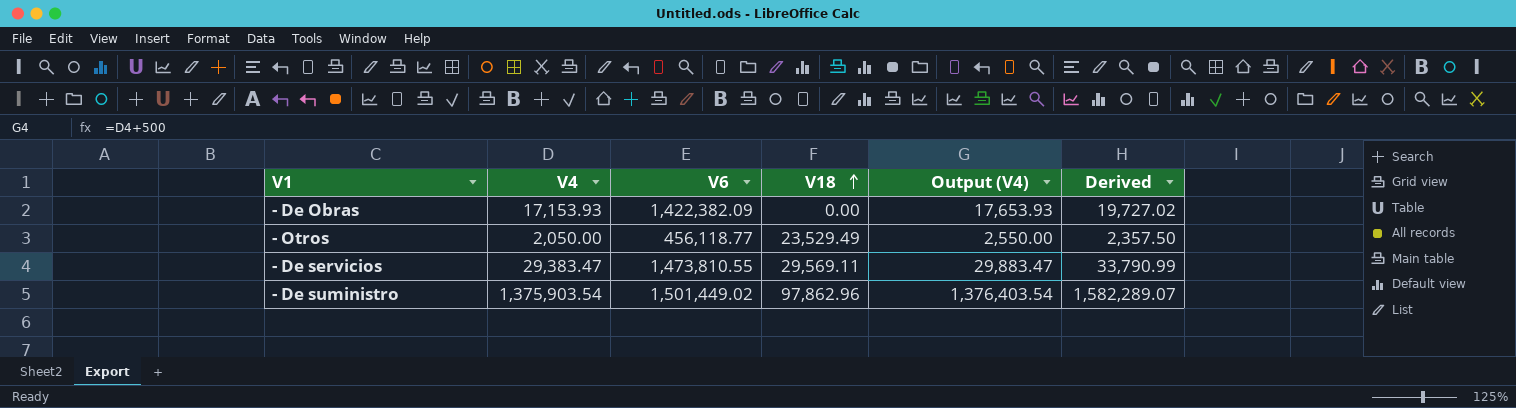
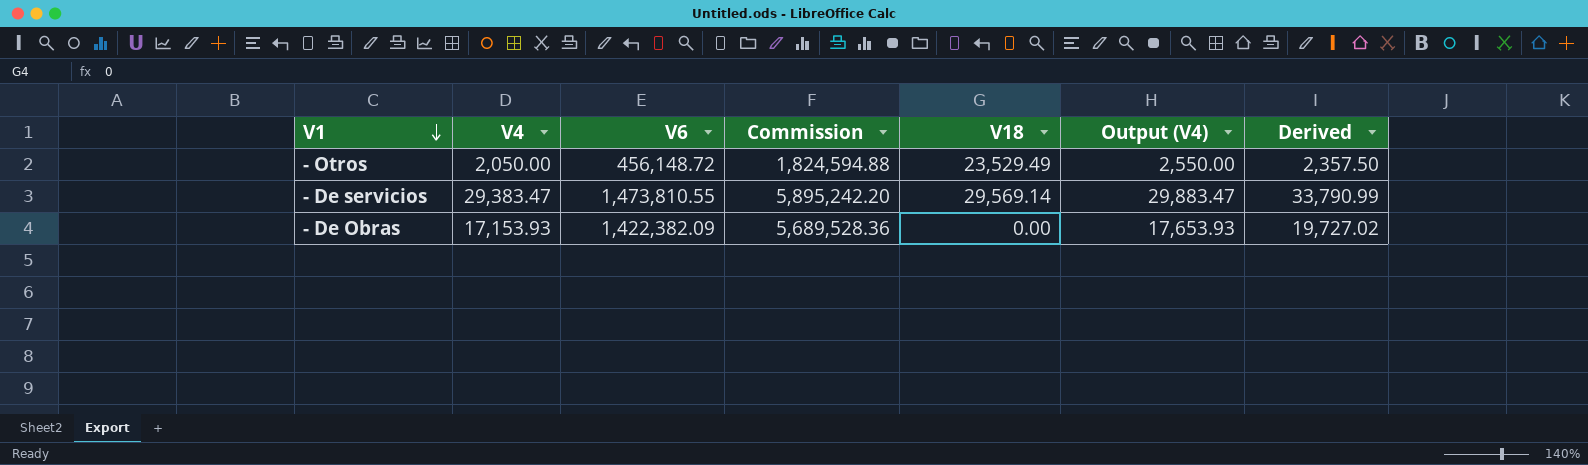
row order: V18 ascending -> V1 descending
column Commission | formula: none -> [V6] * 4
row - De suministro: 1,375,903.54 | 1,501,449.02 | 97,862.96 | 1,376,403.54 | 1,582,289.07 -> none
- Otros | V6: 456,118.77 -> 456,148.72
- De servicios | V18: 29,569.11 -> 29,569.14

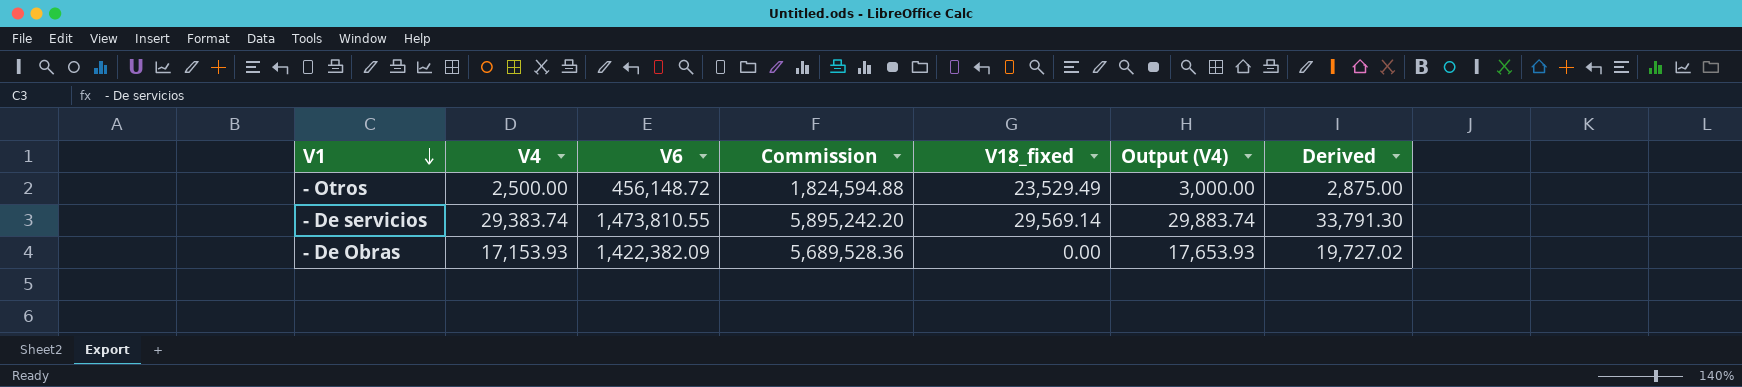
column name: V18 -> V18_fixed
- Otros | V4: 2,050.00 -> 2,500.00
- Otros | Output (V4): 2,550.00 -> 3,000.00
- Otros | Derived: 2,357.50 -> 2,875.00
- De servicios | V4: 29,383.47 -> 29,383.74
- De servicios | Output (V4): 29,883.47 -> 29,883.74
- De servicios | Derived: 33,790.99 -> 33,791.30

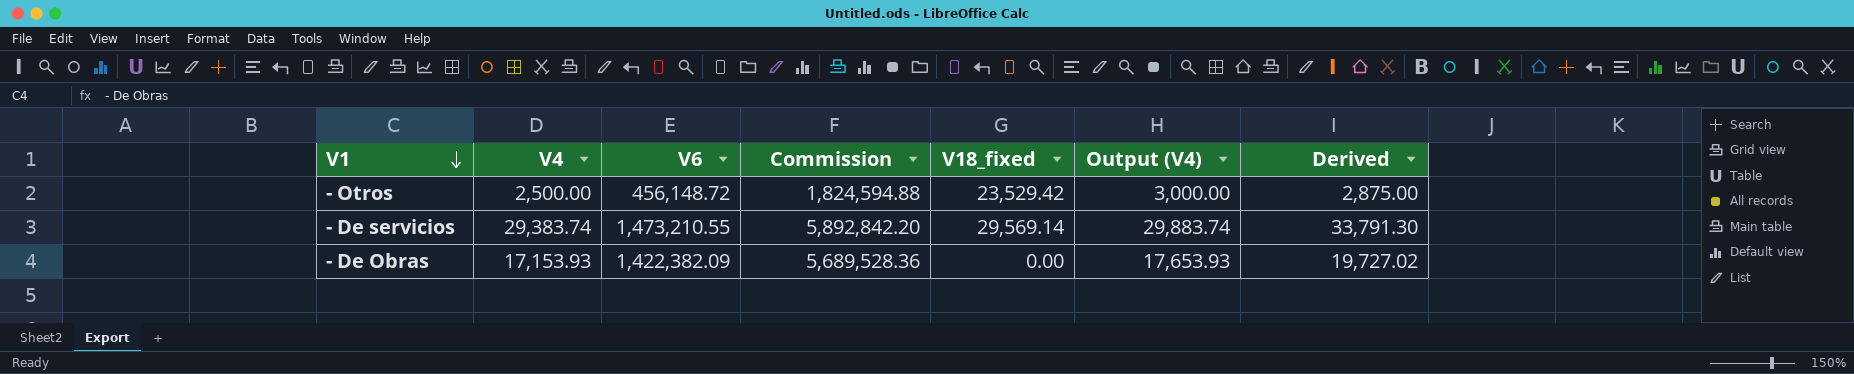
- Otros | V18_fixed: 23,529.49 -> 23,529.42
- De servicios | V6: 1,473,810.55 -> 1,473,210.55
- De servicios | Commission: 5,895,242.20 -> 5,892,842.20

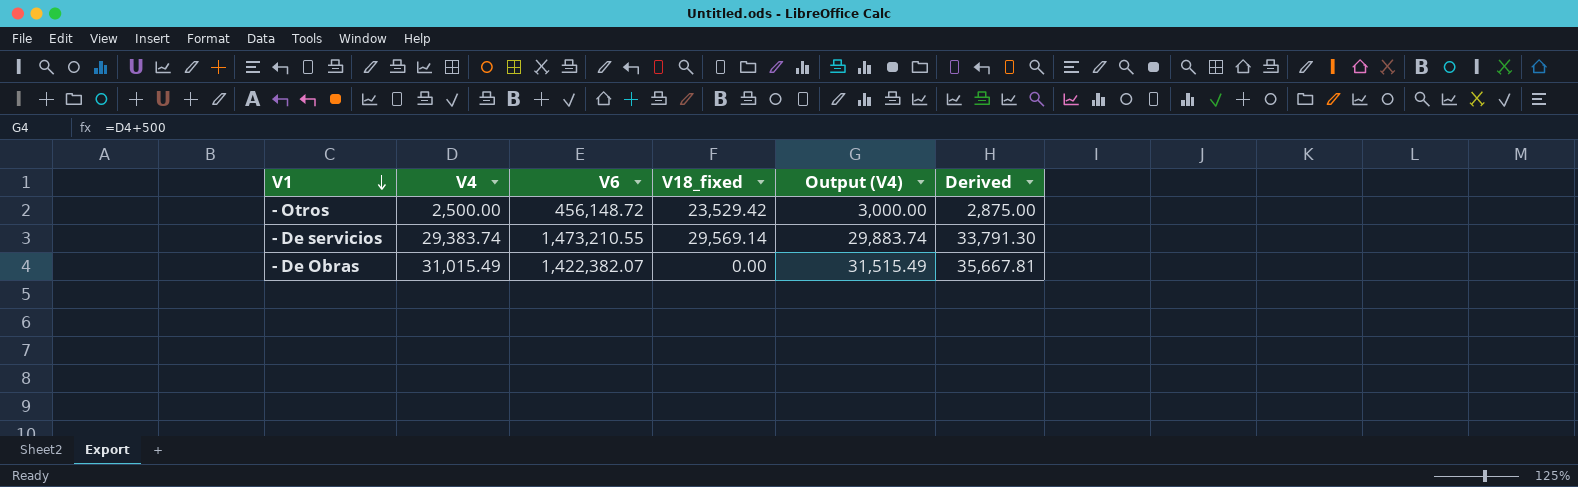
column Commission | formula: [V6] * 4 -> none
- De Obras | V4: 17,153.93 -> 31,015.49
- De Obras | V6: 1,422,382.09 -> 1,422,382.07
- De Obras | Output (V4): 17,653.93 -> 31,515.49
- De Obras | Derived: 19,727.02 -> 35,667.81

